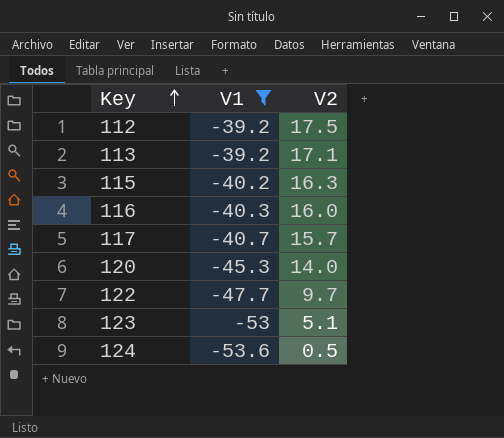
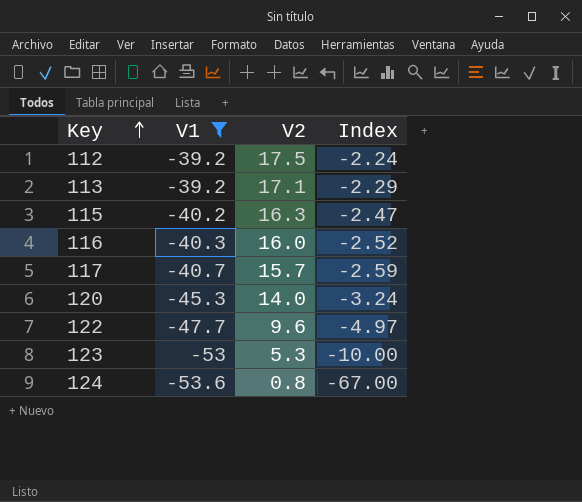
column Index | formula: none -> [V1] / [V2]
122 | V2: 9.7 -> 9.6
123 | V2: 5.1 -> 5.3
124 | V2: 0.5 -> 0.8

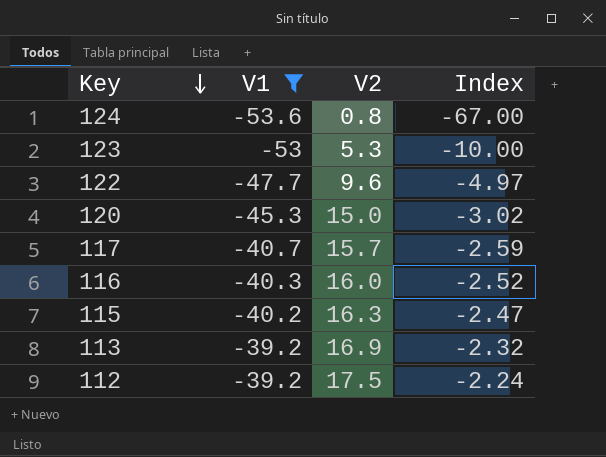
row order: Key ascending -> Key descending
120 | V2: 14.0 -> 15.0
120 | Index: -3.24 -> -3.02
113 | V2: 17.1 -> 16.9
113 | Index: -2.29 -> -2.32

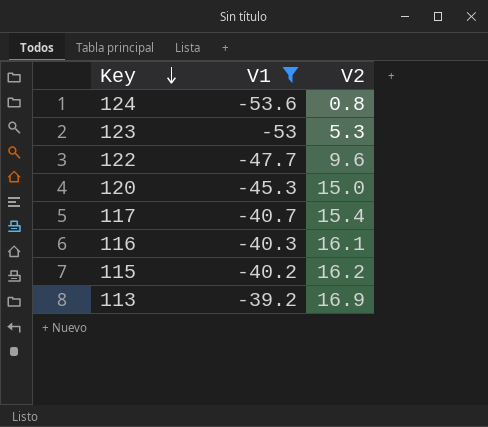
column Index | formula: [V1] / [V2] -> none
row 112: -39.2 | 17.5 | -2.24 -> none
117 | V2: 15.7 -> 15.4
116 | V2: 16.0 -> 16.1
115 | V2: 16.3 -> 16.2

